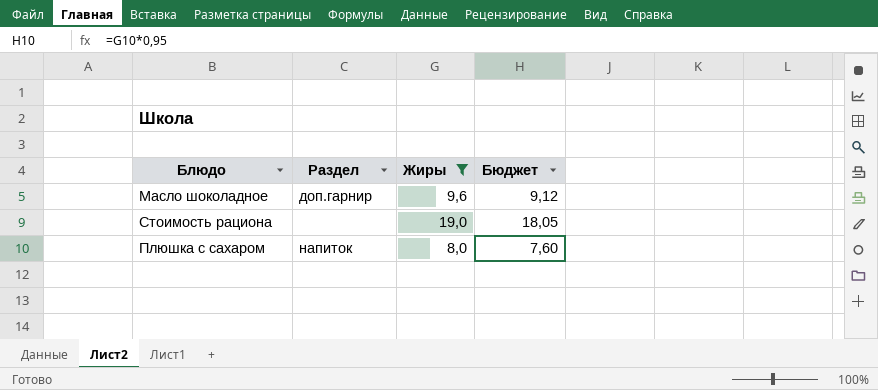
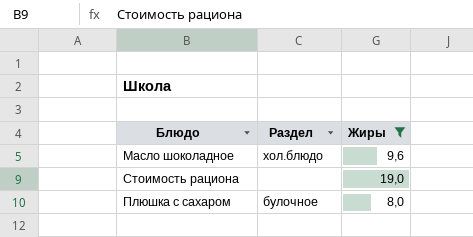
column Бюджет | formula: [Жиры] * 0,95 -> none
Масло шоколадное | Раздел: доп.гарнир -> хол.блюдо
Плюшка с сахаром | Раздел: напиток -> булочное

